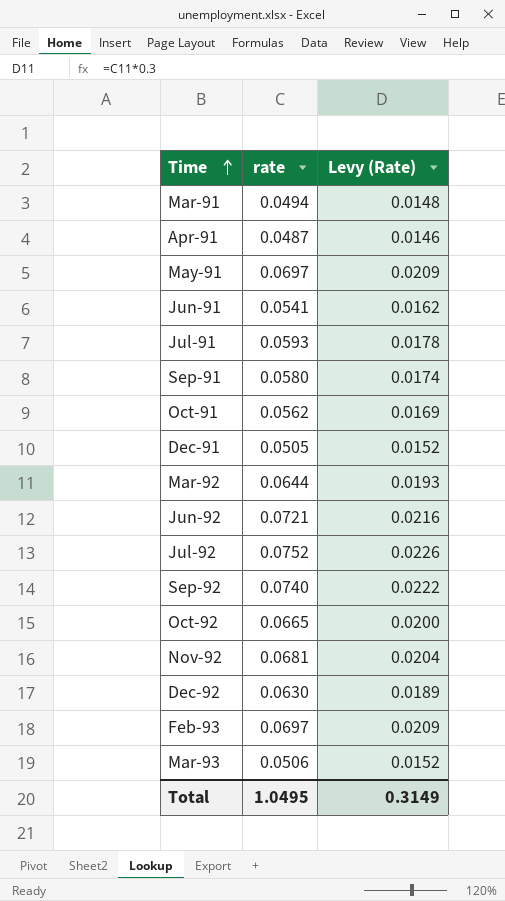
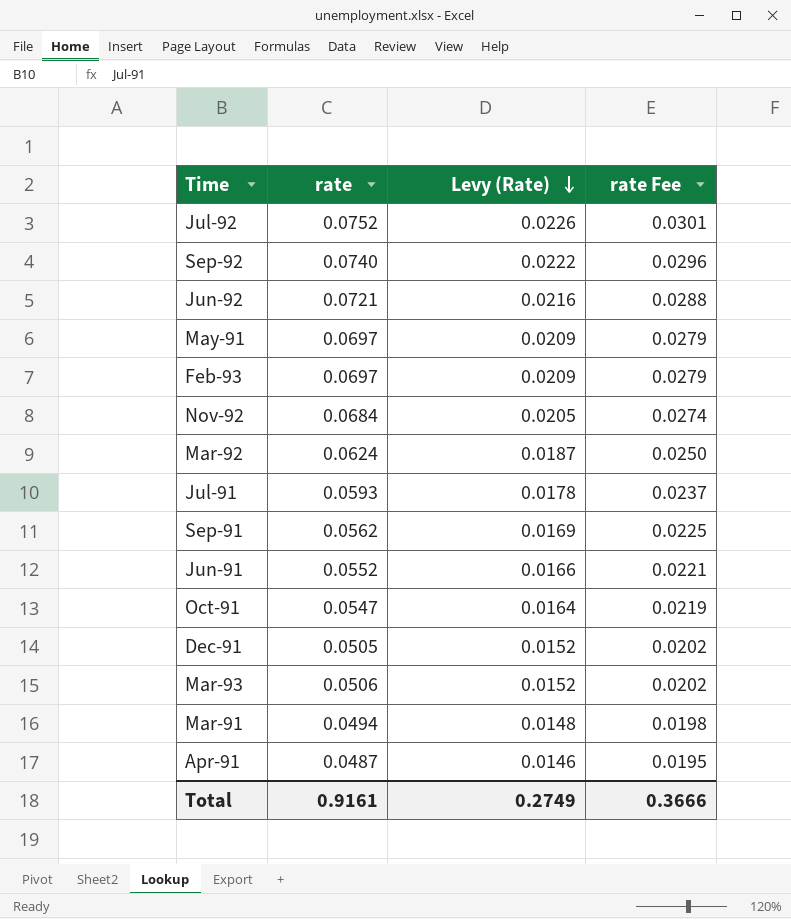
row order: Time ascending -> Levy (Rate) descending
column rate Fee | formula: none -> [rate] * 0.4
row Oct-92: 0.0665 | 0.0200 -> none
row Dec-92: 0.0630 | 0.0189 -> none
Nov-92 | rate: 0.0681 -> 0.0684
Nov-92 | Levy (Rate): 0.0204 -> 0.0205
Mar-92 | rate: 0.0644 -> 0.0624
Mar-92 | Levy (Rate): 0.0193 -> 0.0187
Sep-91 | rate: 0.0580 -> 0.0562
Sep-91 | Levy (Rate): 0.0174 -> 0.0169
Jun-91 | rate: 0.0541 -> 0.0552
Jun-91 | Levy (Rate): 0.0162 -> 0.0166
Oct-91 | rate: 0.0562 -> 0.0547
Oct-91 | Levy (Rate): 0.0169 -> 0.0164
Total | rate: 1.0495 -> 0.9161
Total | Levy (Rate): 0.3149 -> 0.2749

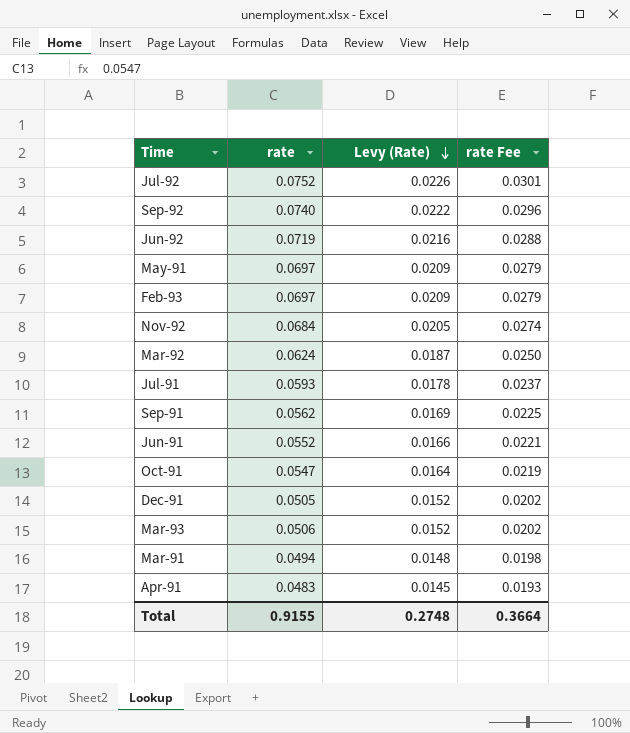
Jun-92 | rate: 0.0721 -> 0.0719
Apr-91 | rate: 0.0487 -> 0.0483
Apr-91 | Levy (Rate): 0.0146 -> 0.0145
Apr-91 | rate Fee: 0.0195 -> 0.0193
Total | rate: 0.9161 -> 0.9155
Total | Levy (Rate): 0.2749 -> 0.2748
Total | rate Fee: 0.3666 -> 0.3664

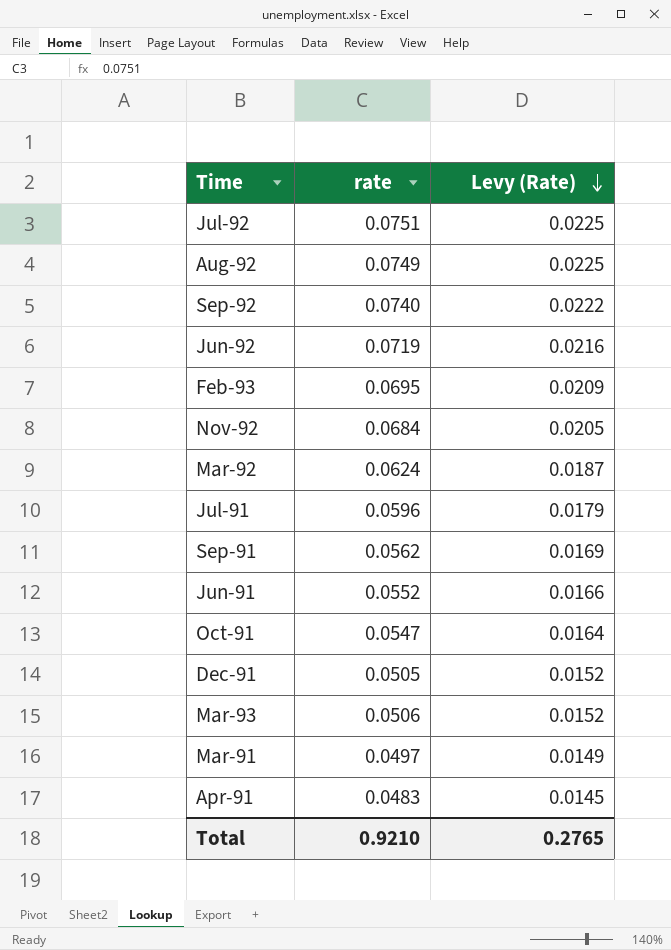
column rate Fee | formula: [rate] * 0.4 -> none
row May-91: 0.0697 | 0.0209 | 0.0279 -> none
Jul-92 | rate: 0.0752 -> 0.0751
Jul-92 | Levy (Rate): 0.0226 -> 0.0225
row Aug-92: none -> 0.0749 | 0.0225
Feb-93 | rate: 0.0697 -> 0.0695
Jul-91 | rate: 0.0593 -> 0.0596
Jul-91 | Levy (Rate): 0.0178 -> 0.0179
Mar-91 | rate: 0.0494 -> 0.0497
Mar-91 | Levy (Rate): 0.0148 -> 0.0149
Total | rate: 0.9155 -> 0.9210
Total | Levy (Rate): 0.2748 -> 0.2765

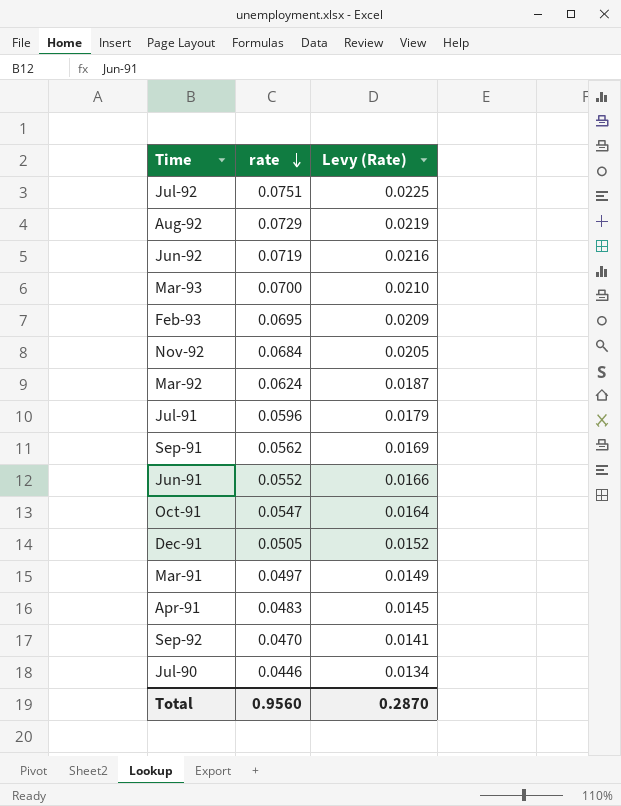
row order: Levy (Rate) descending -> rate descending
Aug-92 | rate: 0.0749 -> 0.0729
Aug-92 | Levy (Rate): 0.0225 -> 0.0219
Mar-93 | rate: 0.0506 -> 0.0700
Mar-93 | Levy (Rate): 0.0152 -> 0.0210
Sep-92 | rate: 0.0740 -> 0.0470
Sep-92 | Levy (Rate): 0.0222 -> 0.0141
row Jul-90: none -> 0.0446 | 0.0134
Total | rate: 0.9210 -> 0.9560
Total | Levy (Rate): 0.2765 -> 0.2870

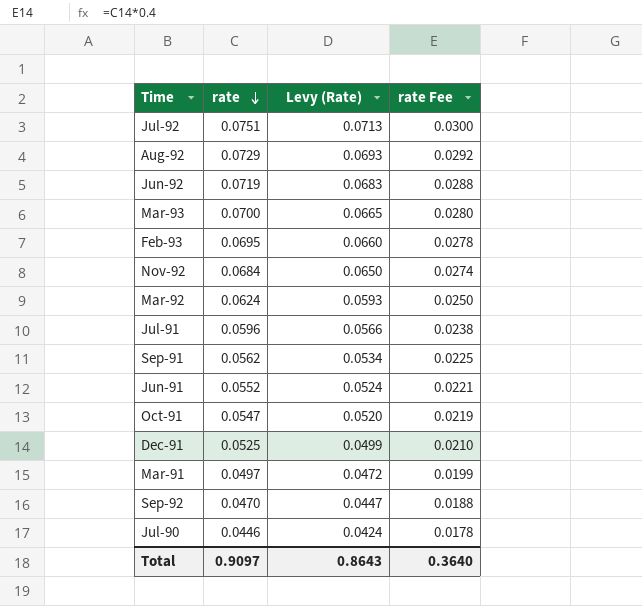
column Levy (Rate) | formula: [rate] * 0.3 -> [rate] * 0.95
column rate Fee | formula: none -> [rate] * 0.4
row Apr-91: 0.0483 | 0.0145 -> none
Dec-91 | rate: 0.0505 -> 0.0525
Total | rate: 0.9560 -> 0.9097
Total | Levy (Rate): 0.2870 -> 0.8643

